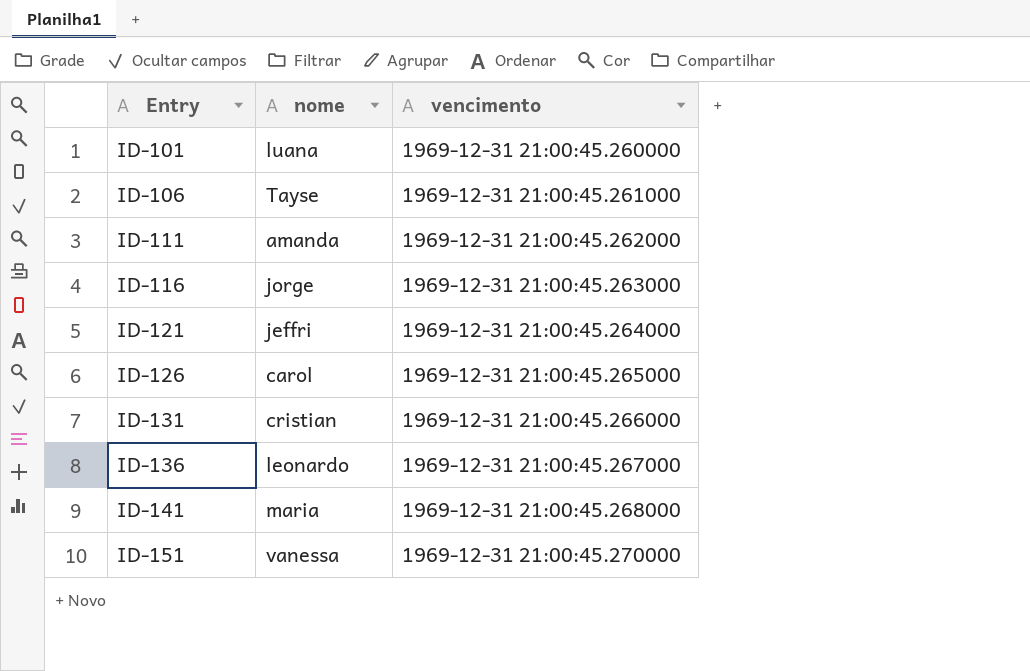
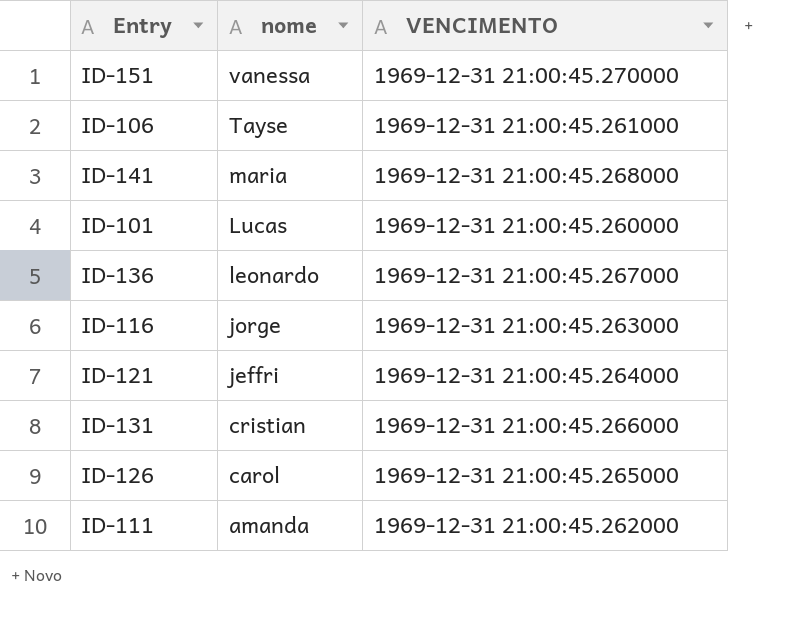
row order: Entry ascending -> nome descending
column name: vencimento -> VENCIMENTO
ID-101 | nome: luana -> Lucas

